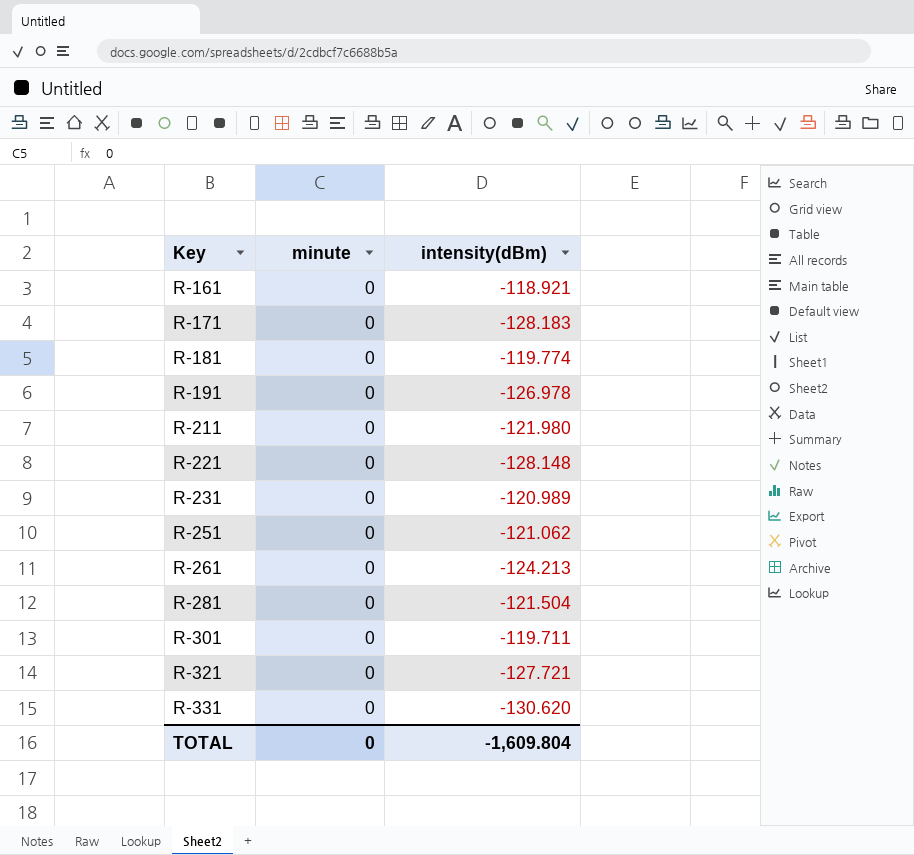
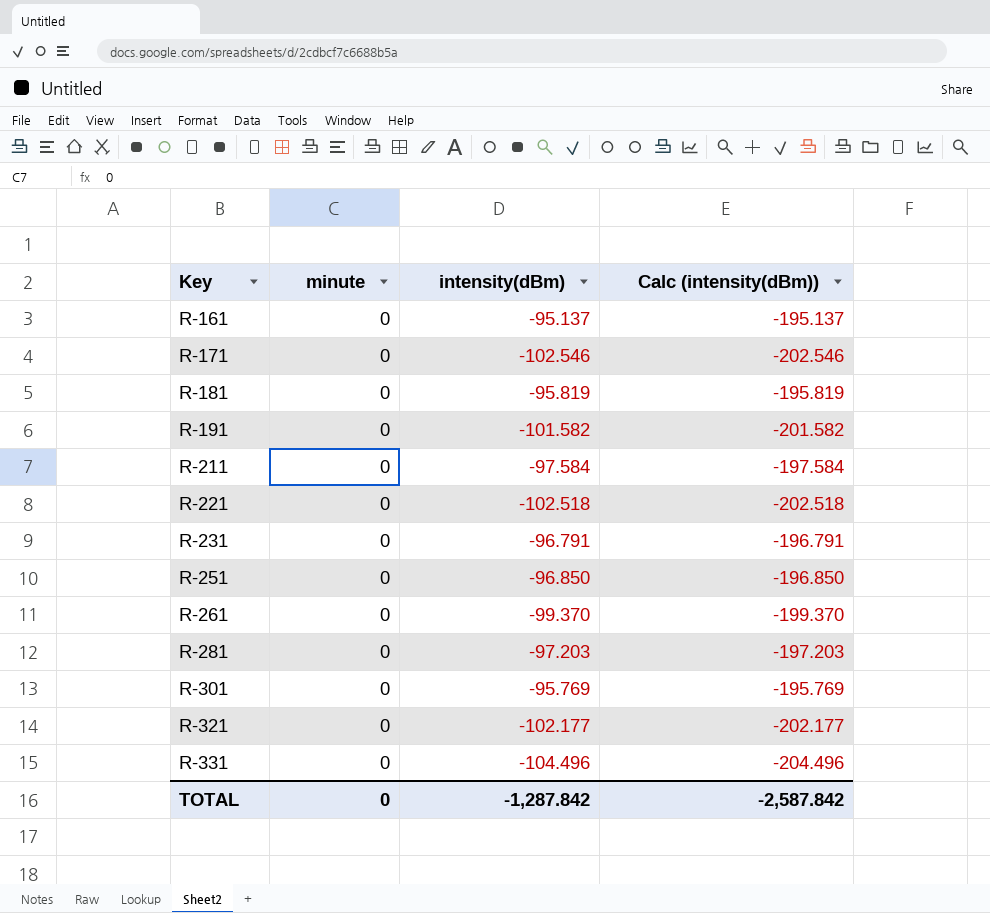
column Calc (intensity(dBm)) | formula: none -> [intensity(dBm)] - 100
R-161 | intensity(dBm): -118.921 -> -95.137
R-171 | intensity(dBm): -128.183 -> -102.546
R-181 | intensity(dBm): -119.774 -> -95.819
R-191 | intensity(dBm): -126.978 -> -101.582
R-211 | intensity(dBm): -121.980 -> -97.584
R-221 | intensity(dBm): -128.148 -> -102.518
R-231 | intensity(dBm): -120.989 -> -96.791
R-251 | intensity(dBm): -121.062 -> -96.850
R-261 | intensity(dBm): -124.213 -> -99.370
R-281 | intensity(dBm): -121.504 -> -97.203
R-301 | intensity(dBm): -119.711 -> -95.769
R-321 | intensity(dBm): -127.721 -> -102.177
R-331 | intensity(dBm): -130.620 -> -104.496
TOTAL | intensity(dBm): -1,609.804 -> -1,287.842

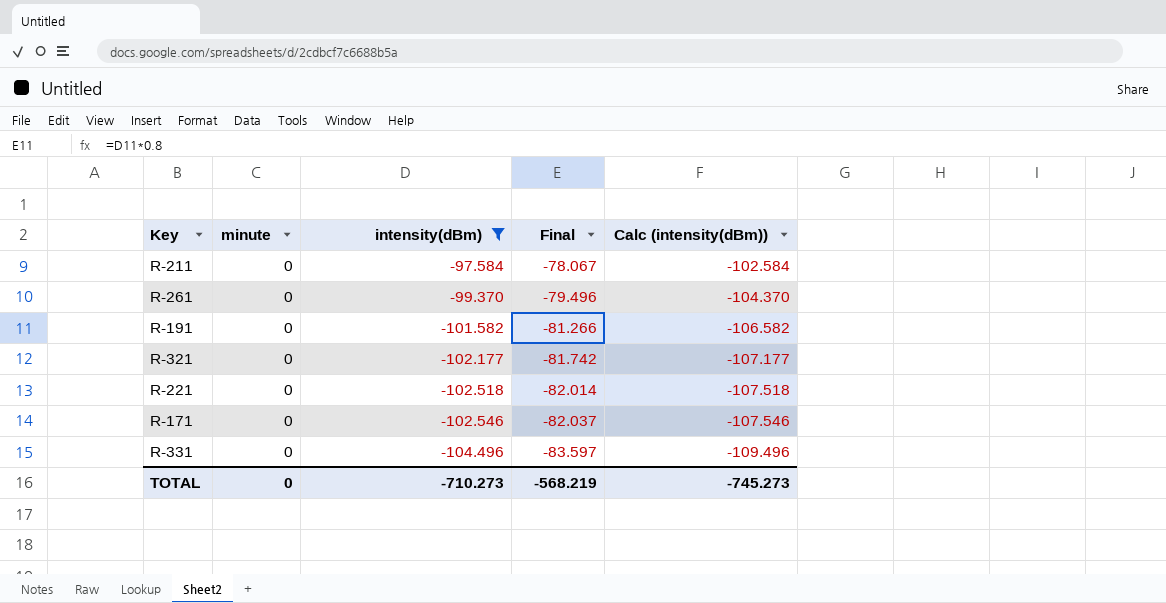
filter: none -> intensity(dBm) <= -97.584
row order: Key ascending -> intensity(dBm) descending
column Final | formula: none -> [intensity(dBm)] * 0.8
column Calc (intensity(dBm)) | formula: [intensity(dBm)] - 100 -> [intensity(dBm)] - 5
TOTAL | intensity(dBm): -1,287.842 -> -710.273
TOTAL | Calc (intensity(dBm)): -2,587.842 -> -745.273

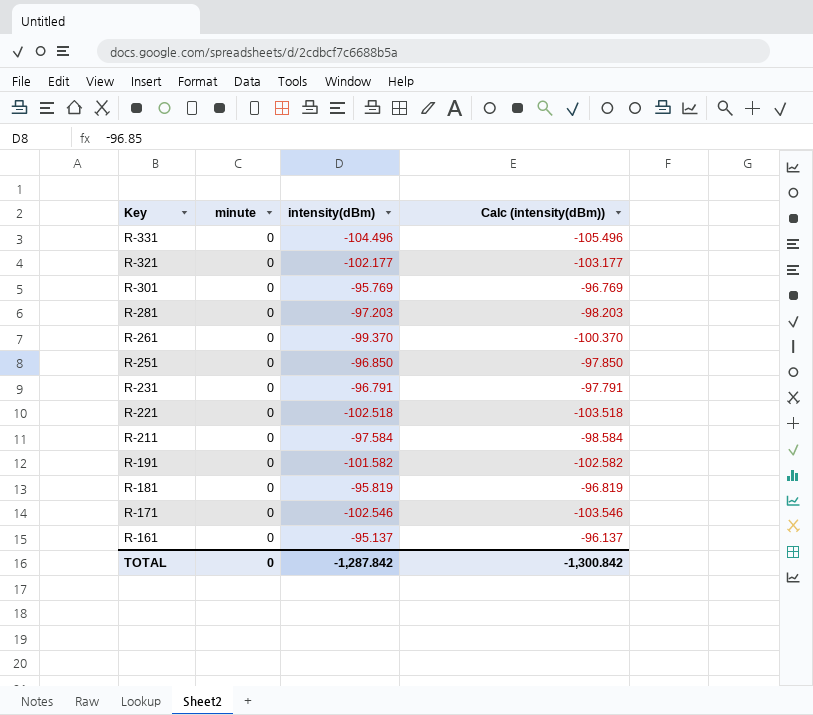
filter: intensity(dBm) <= -97.584 -> none
row order: intensity(dBm) descending -> Key descending
column Final | formula: [intensity(dBm)] * 0.8 -> none
column Calc (intensity(dBm)) | formula: [intensity(dBm)] - 5 -> [intensity(dBm)] - 1
TOTAL | intensity(dBm): -710.273 -> -1,287.842
TOTAL | Calc (intensity(dBm)): -745.273 -> -1,300.842

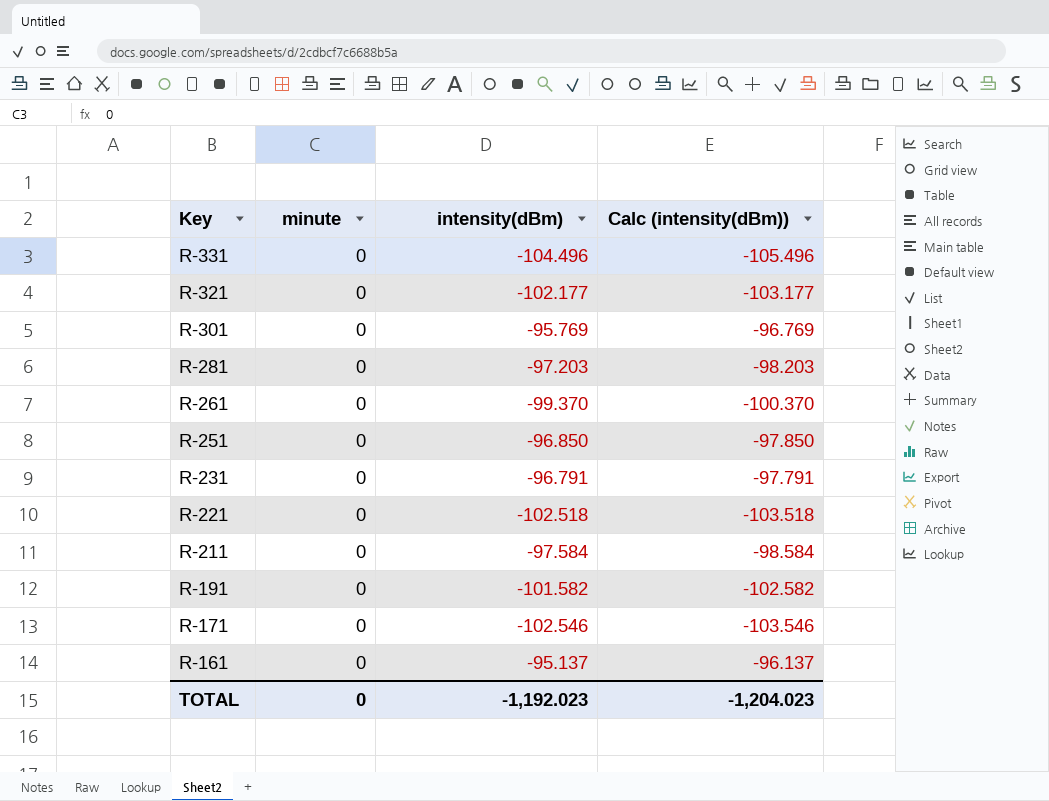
row R-181: 0 | -95.819 | -96.819 -> none
TOTAL | intensity(dBm): -1,287.842 -> -1,192.023
TOTAL | Calc (intensity(dBm)): -1,300.842 -> -1,204.023

